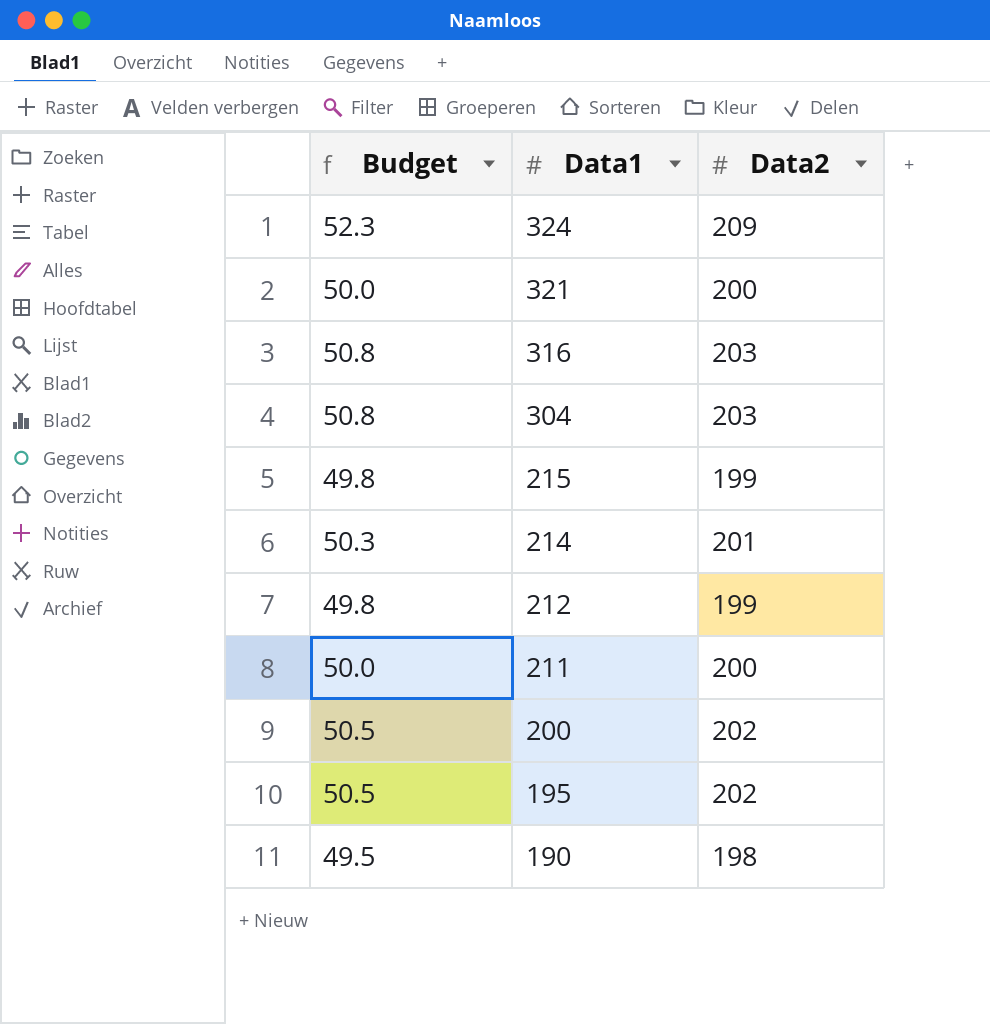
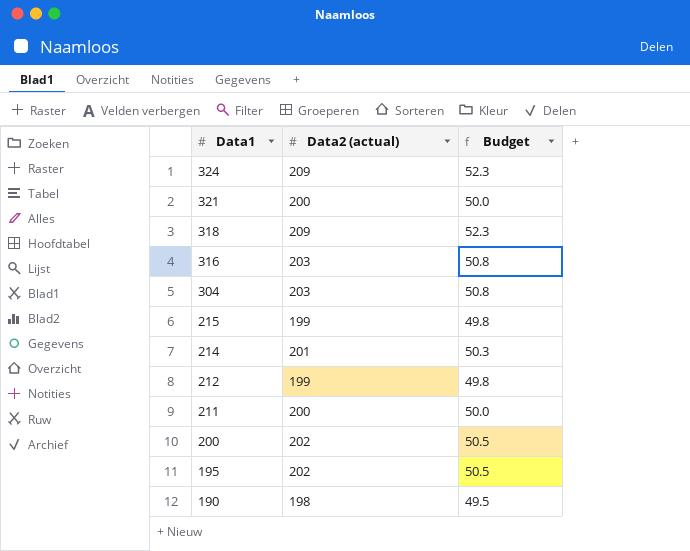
column name: Data2 -> Data2 (actual)
column Budget | position: 1 -> 3
row 318: none -> 209 | 52.3

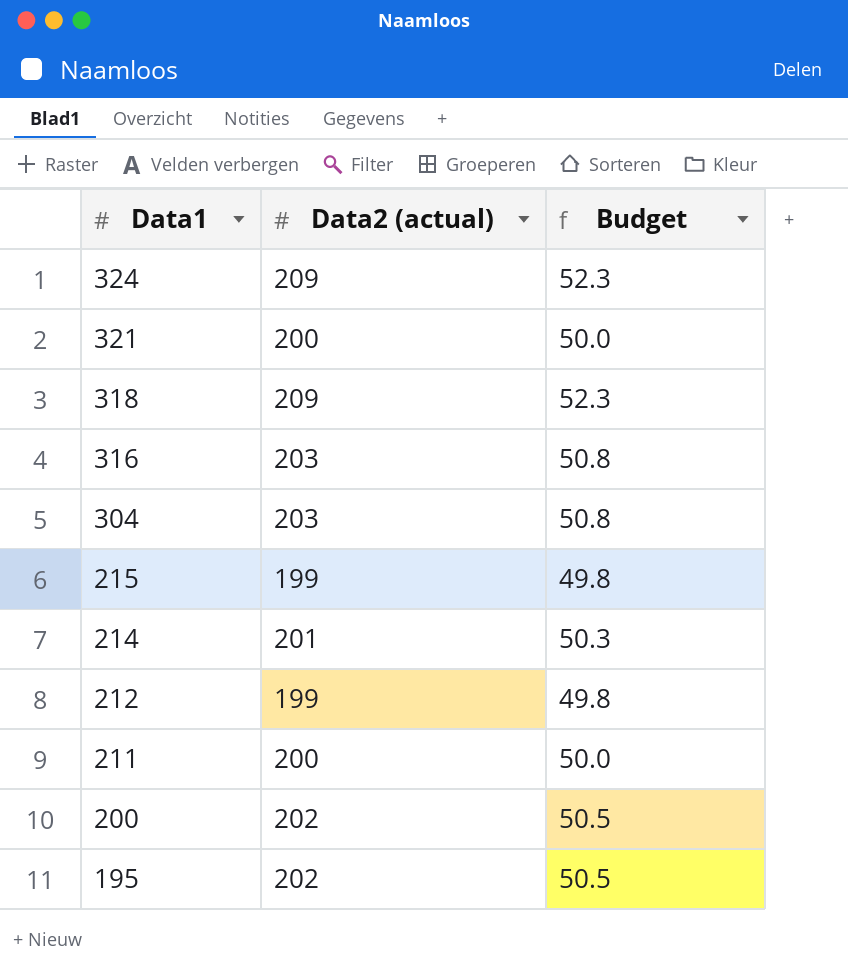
row 190: 198 | 49.5 -> none

